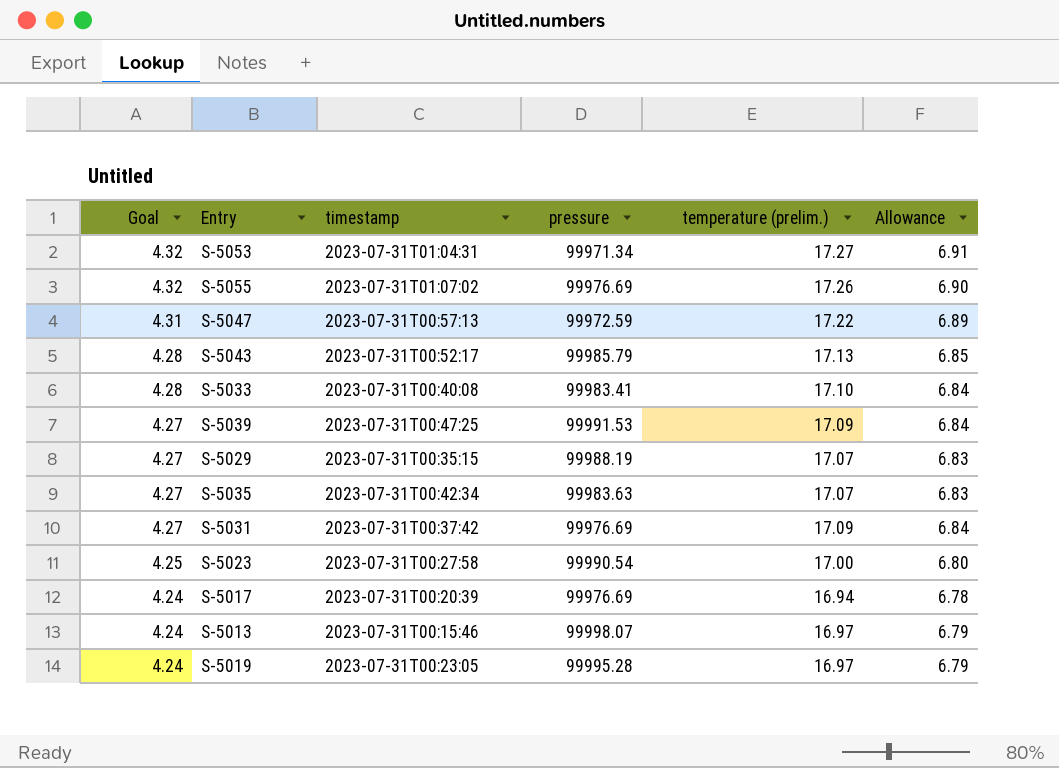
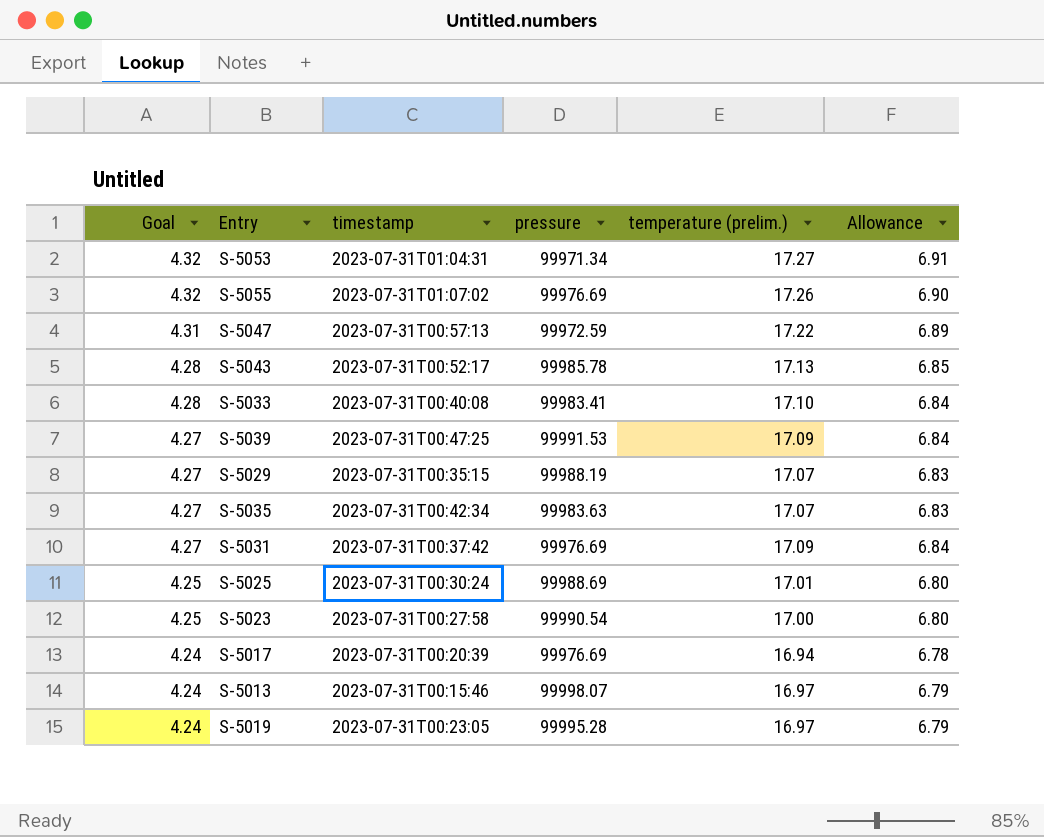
S-5043 | pressure: 99985.79 -> 99985.78
row S-5025: none -> 4.25 | 2023-07-31T00:30:24 | 99988.69 | 17.01 | 6.80

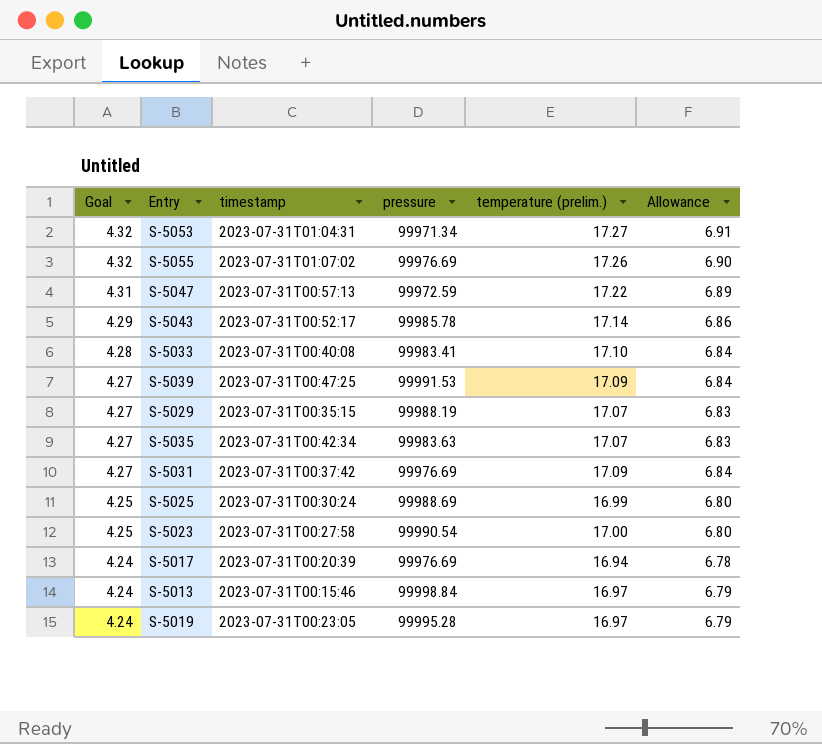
S-5043 | Goal: 4.28 -> 4.29
S-5043 | temperature (prelim.): 17.13 -> 17.14
S-5043 | Allowance: 6.85 -> 6.86
S-5025 | temperature (prelim.): 17.01 -> 16.99
S-5013 | pressure: 99998.07 -> 99998.84

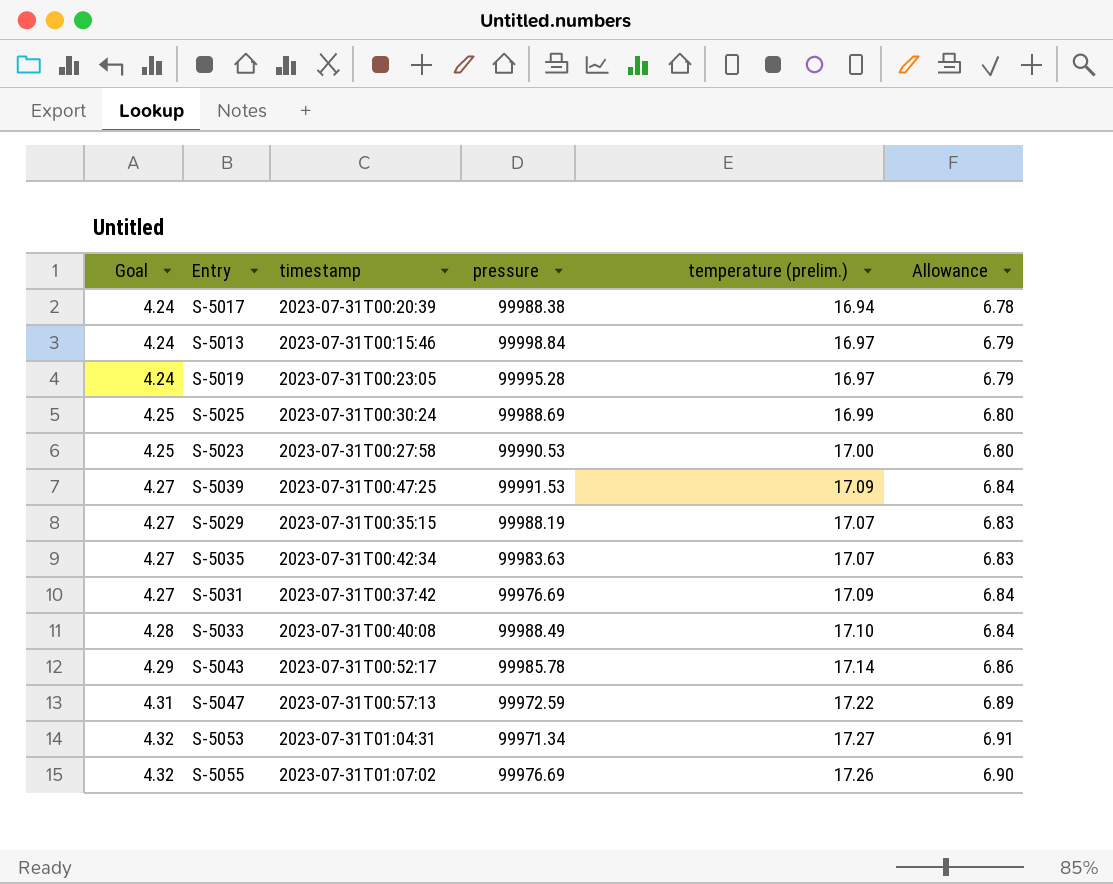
row order: Goal descending -> Goal ascending
S-5017 | pressure: 99976.69 -> 99988.38
S-5023 | pressure: 99990.54 -> 99990.53
S-5033 | pressure: 99983.41 -> 99988.49

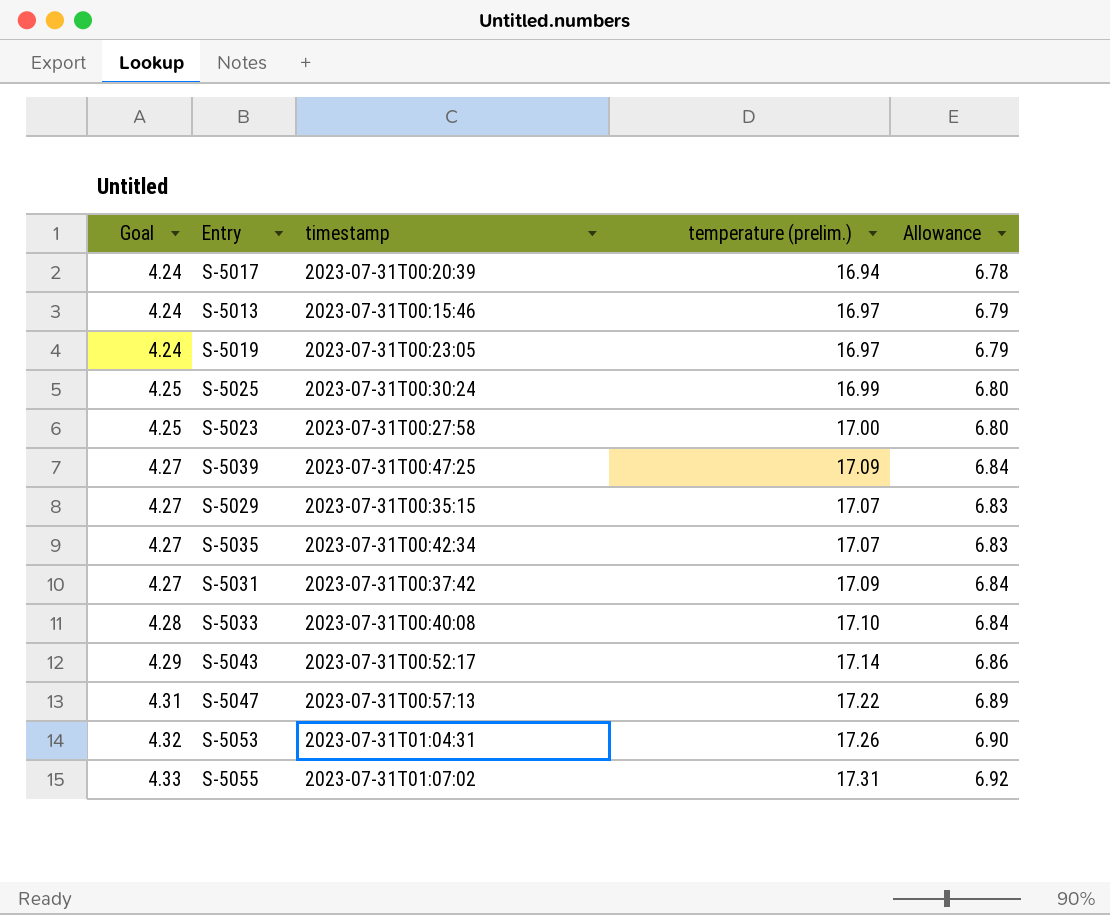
column pressure | position: 4 -> none
S-5053 | temperature (prelim.): 17.27 -> 17.26
S-5053 | Allowance: 6.91 -> 6.90
S-5055 | Goal: 4.32 -> 4.33
S-5055 | temperature (prelim.): 17.26 -> 17.31
S-5055 | Allowance: 6.90 -> 6.92

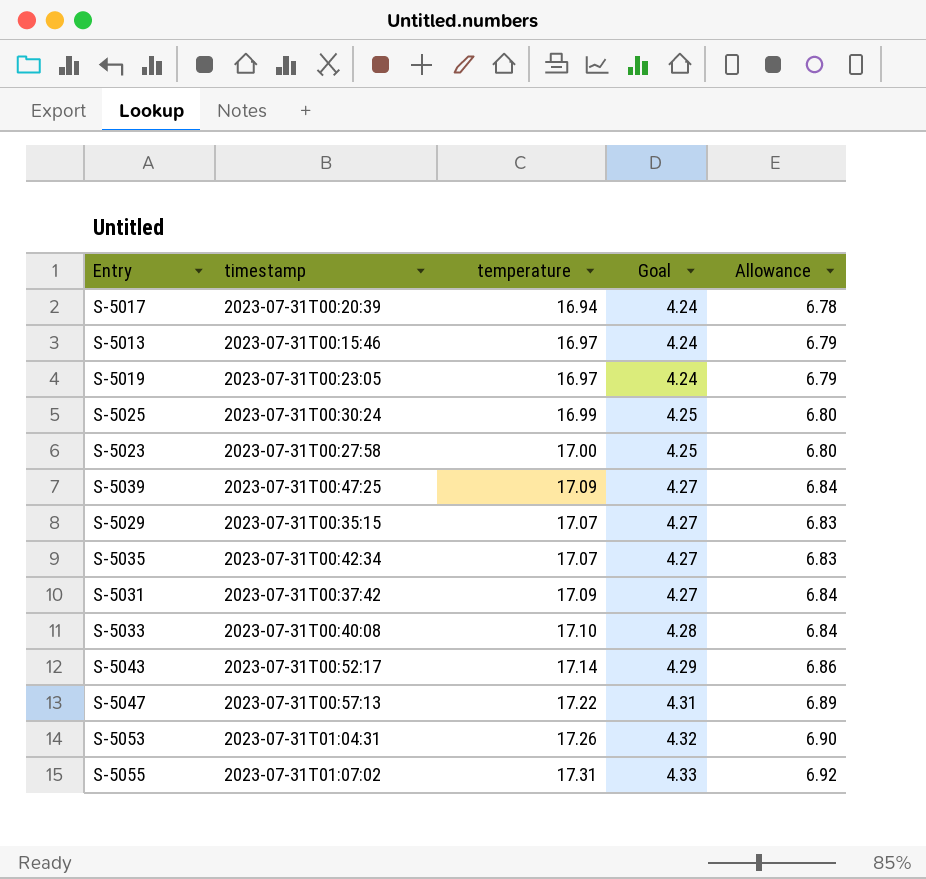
column name: temperature (prelim.) -> temperature
column Goal | position: 1 -> 4

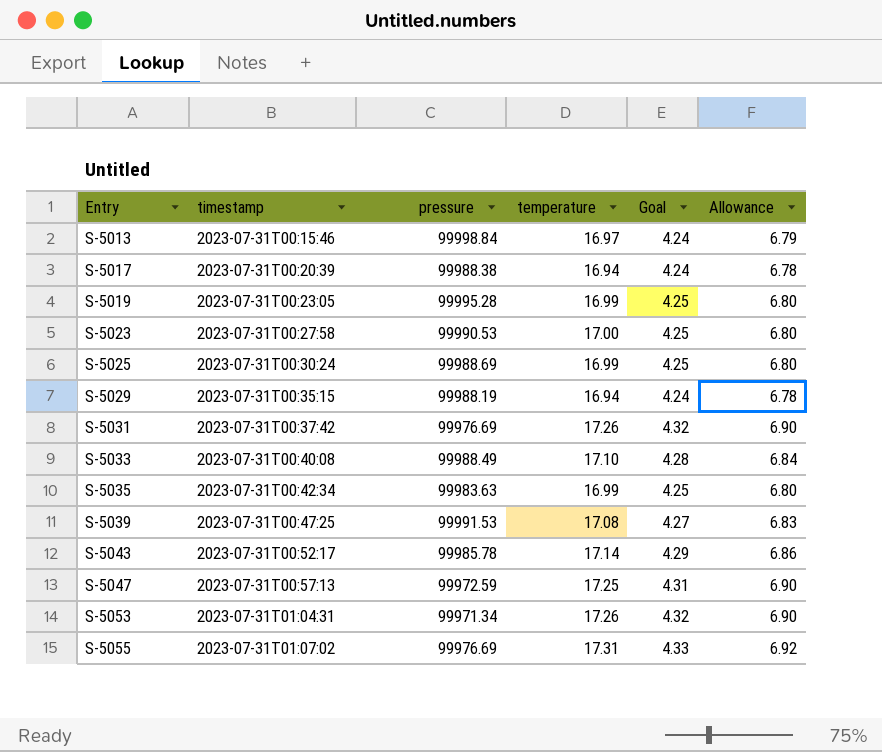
row order: Goal ascending -> Entry ascending
column pressure | position: none -> 3
S-5019 | temperature: 16.97 -> 16.99
S-5019 | Goal: 4.24 -> 4.25
S-5019 | Allowance: 6.79 -> 6.80
S-5029 | temperature: 17.07 -> 16.94
S-5029 | Goal: 4.27 -> 4.24
S-5029 | Allowance: 6.83 -> 6.78
S-5031 | temperature: 17.09 -> 17.26
S-5031 | Goal: 4.27 -> 4.32
S-5031 | Allowance: 6.84 -> 6.90
S-5035 | temperature: 17.07 -> 16.99
S-5035 | Goal: 4.27 -> 4.25
S-5035 | Allowance: 6.83 -> 6.80
S-5039 | temperature: 17.09 -> 17.08
S-5039 | Allowance: 6.84 -> 6.83
S-5047 | temperature: 17.22 -> 17.25
S-5047 | Allowance: 6.89 -> 6.90

